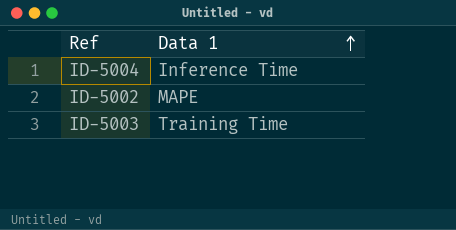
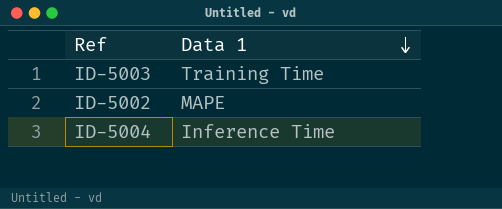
row order: Data 1 ascending -> Data 1 descending

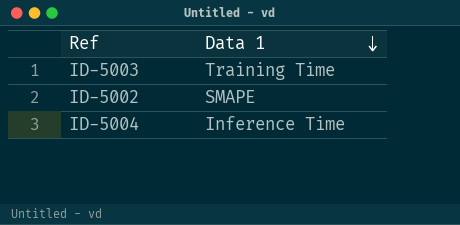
ID-5002 | Data 1: MAPE -> SMAPE

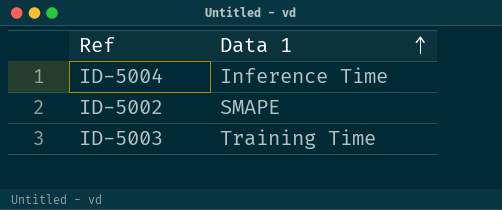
row order: Data 1 descending -> Data 1 ascending

